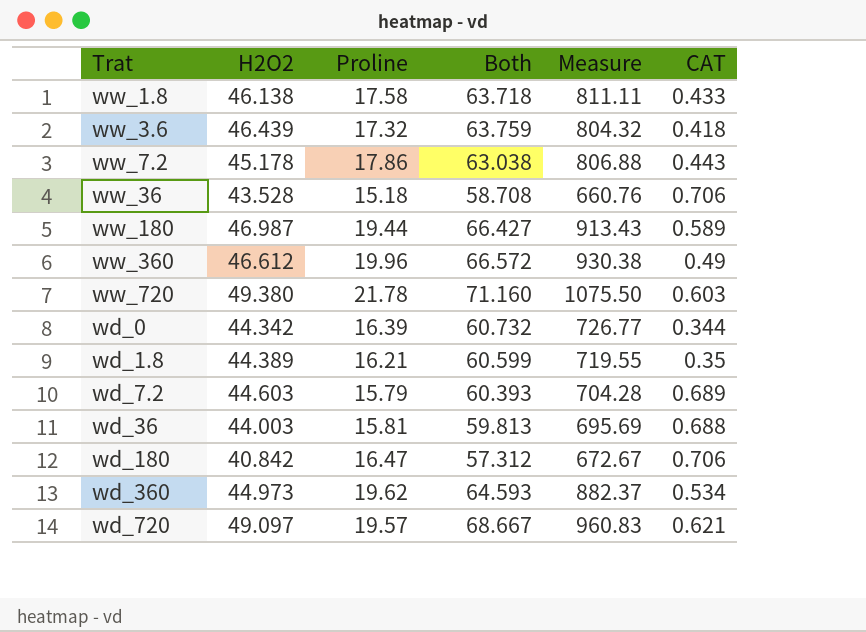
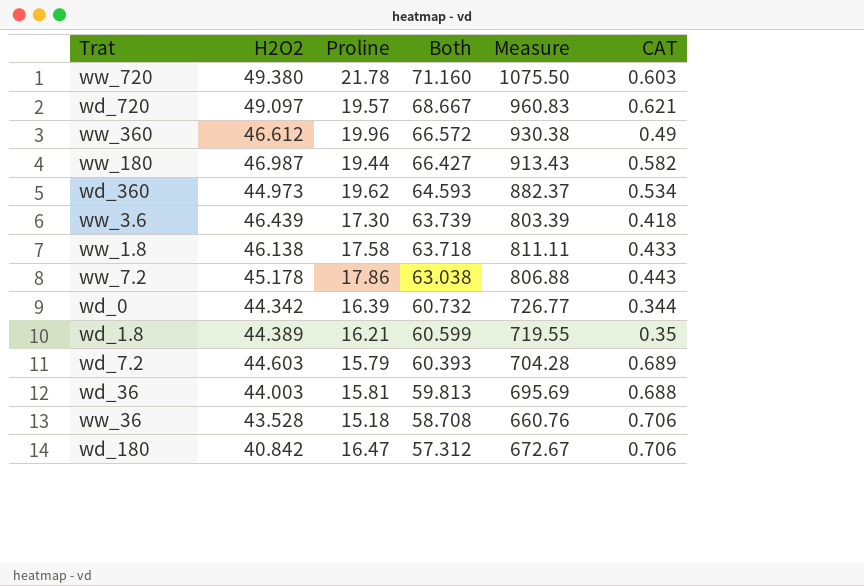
row order: none -> Both descending
ww_180 | CAT: 0.589 -> 0.582
ww_3.6 | Proline: 17.32 -> 17.30
ww_3.6 | Both: 63.759 -> 63.739
ww_3.6 | Measure: 804.32 -> 803.39

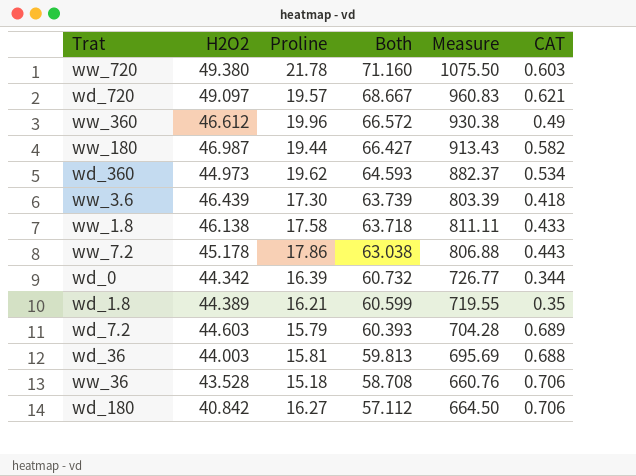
wd_180 | Proline: 16.47 -> 16.27
wd_180 | Both: 57.312 -> 57.112
wd_180 | Measure: 672.67 -> 664.50

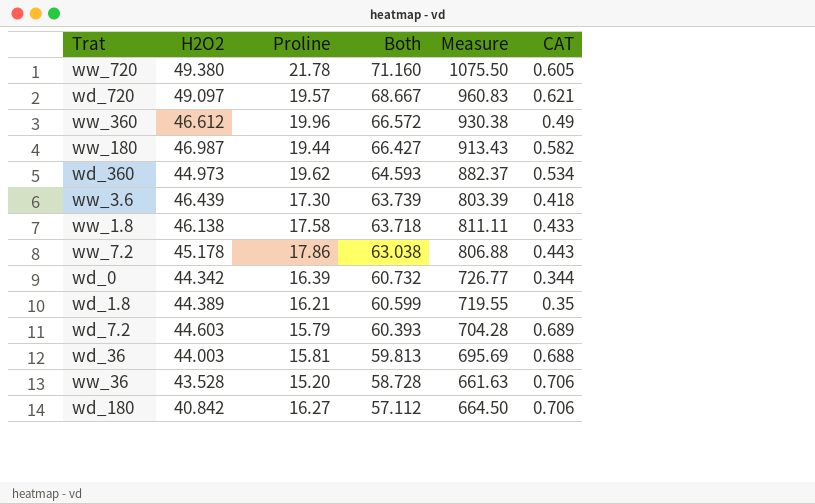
ww_720 | CAT: 0.603 -> 0.605
ww_36 | Proline: 15.18 -> 15.20
ww_36 | Both: 58.708 -> 58.728
ww_36 | Measure: 660.76 -> 661.63

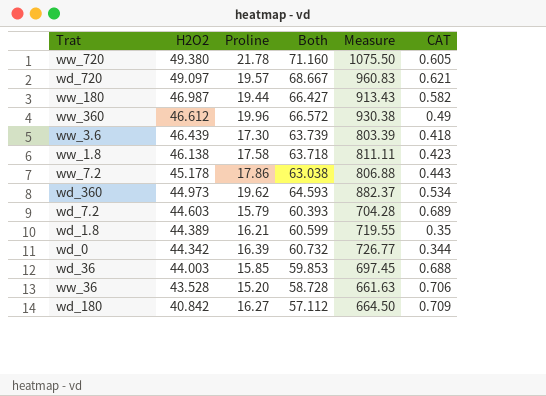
row order: Both descending -> H2O2 descending
ww_1.8 | CAT: 0.433 -> 0.423
wd_36 | Proline: 15.81 -> 15.85
wd_36 | Both: 59.813 -> 59.853
wd_36 | Measure: 695.69 -> 697.45
wd_180 | CAT: 0.706 -> 0.709

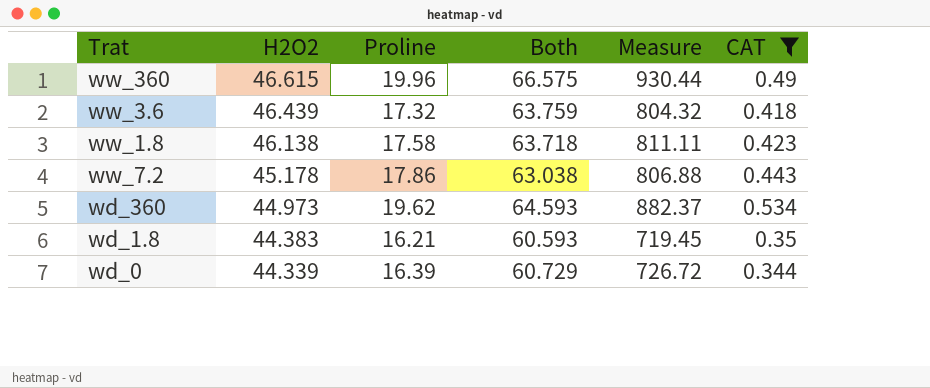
filter: none -> CAT <= 0.534
ww_360 | H2O2: 46.612 -> 46.615
ww_360 | Both: 66.572 -> 66.575
ww_360 | Measure: 930.38 -> 930.44
ww_3.6 | Proline: 17.30 -> 17.32
ww_3.6 | Both: 63.739 -> 63.759
ww_3.6 | Measure: 803.39 -> 804.32
wd_1.8 | H2O2: 44.389 -> 44.383
wd_1.8 | Both: 60.599 -> 60.593
wd_1.8 | Measure: 719.55 -> 719.45
wd_0 | H2O2: 44.342 -> 44.339
wd_0 | Both: 60.732 -> 60.729
wd_0 | Measure: 726.77 -> 726.72

